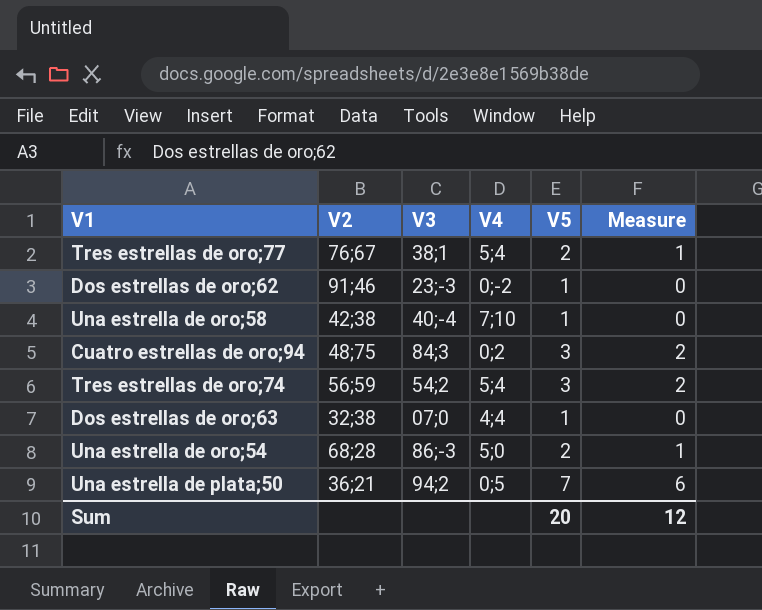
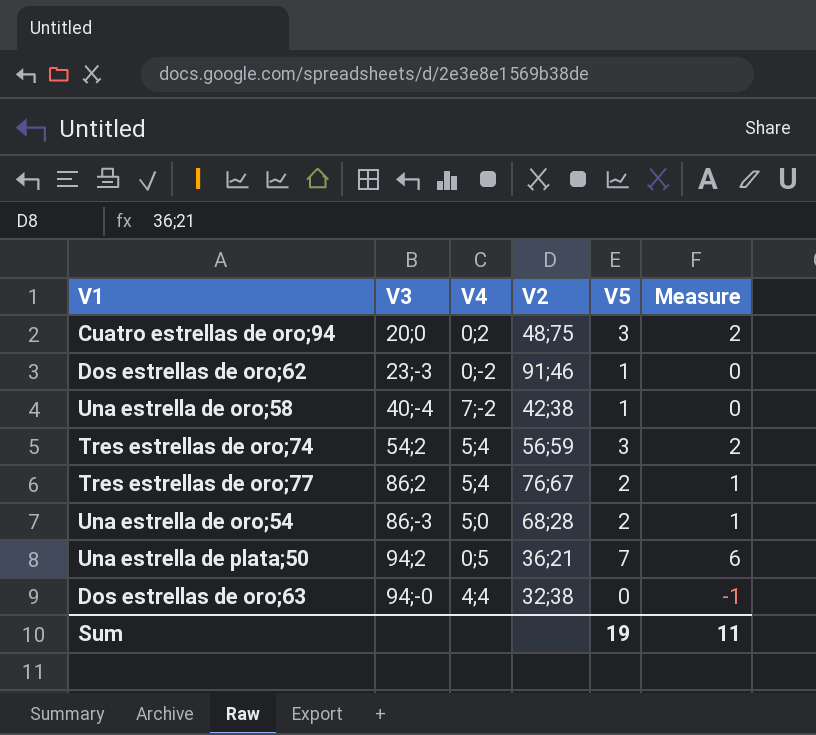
row order: none -> V3 ascending
column V2 | position: 2 -> 4
Cuatro estrellas de oro;94 | V3: 84;3 -> 20;0
Una estrella de oro;58 | V4: 7;10 -> 7;-2
Tres estrellas de oro;77 | V3: 38;1 -> 86;2
Dos estrellas de oro;63 | V3: 07;0 -> 94;-0
Dos estrellas de oro;63 | V5: 1 -> 0
Dos estrellas de oro;63 | Measure: 0 -> -1
Sum | V5: 20 -> 19
Sum | Measure: 12 -> 11

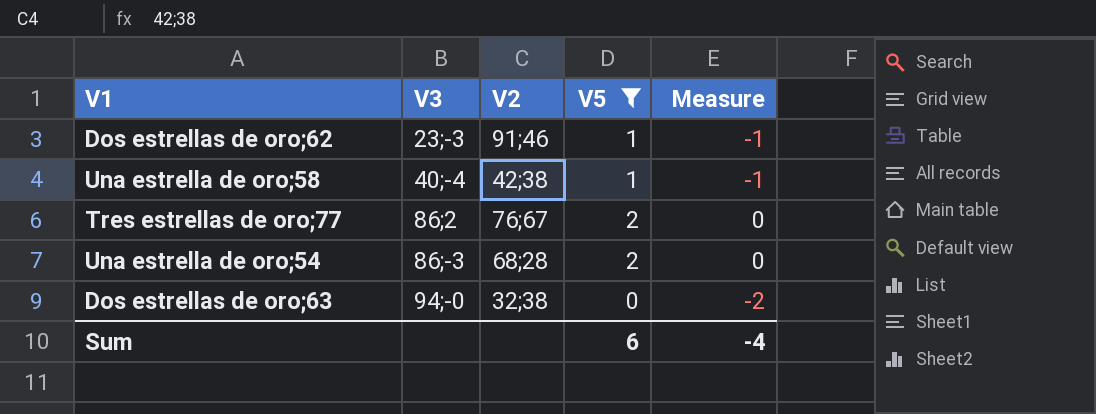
filter: none -> V5 <= 2
column V4 | position: 3 -> none
column Measure | formula: [V5] - 1 -> [V5] - 2
Sum | V5: 19 -> 6
Sum | Measure: 11 -> -4

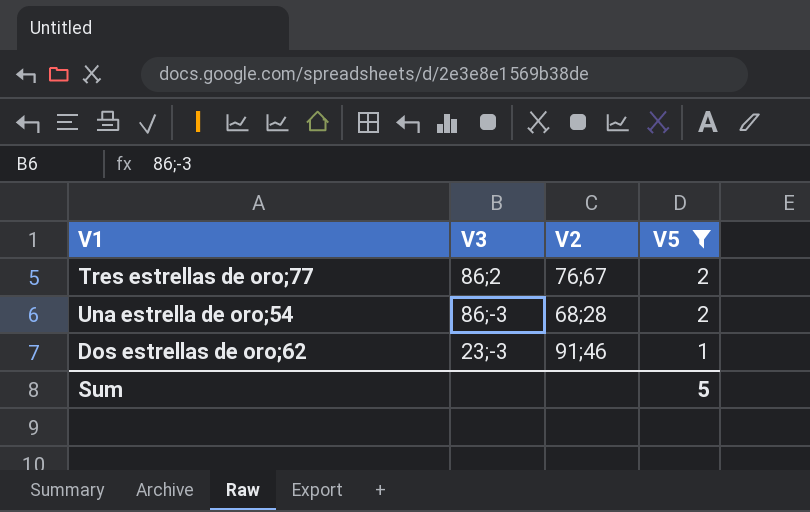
row order: V3 ascending -> V5 descending
column Measure | formula: [V5] - 2 -> none
row Una estrella de oro;58: 40;-4 | 42;38 | 1 | -1 -> none
row Dos estrellas de oro;63: 94;-0 | 32;38 | 0 | -2 -> none
Sum | V5: 6 -> 5

